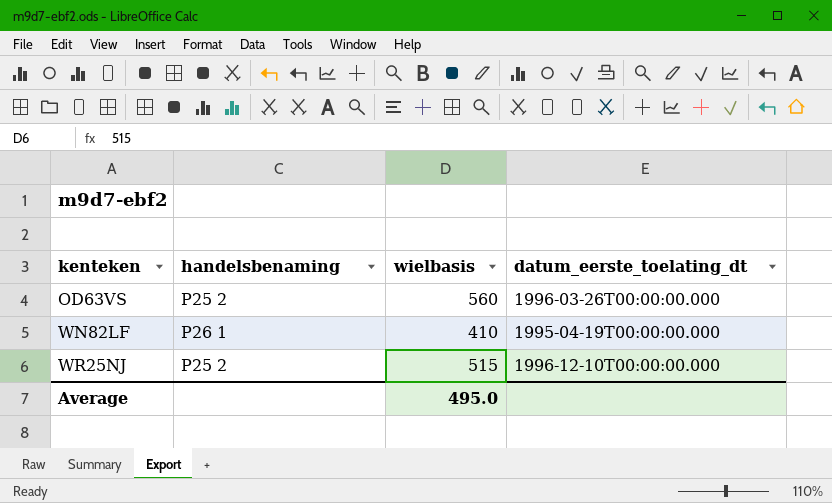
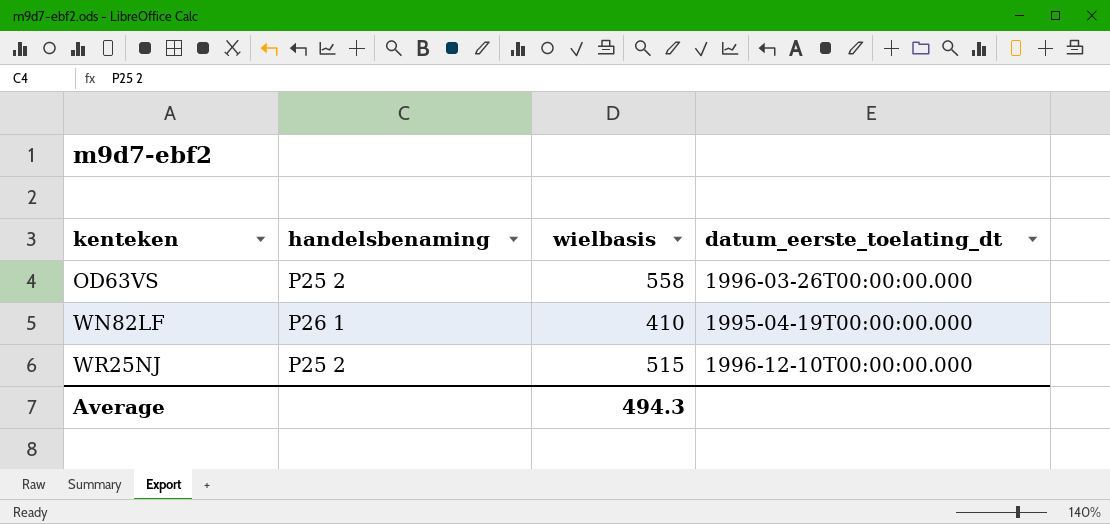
OD63VS | wielbasis: 560 -> 558
Average | wielbasis: 495.0 -> 494.3

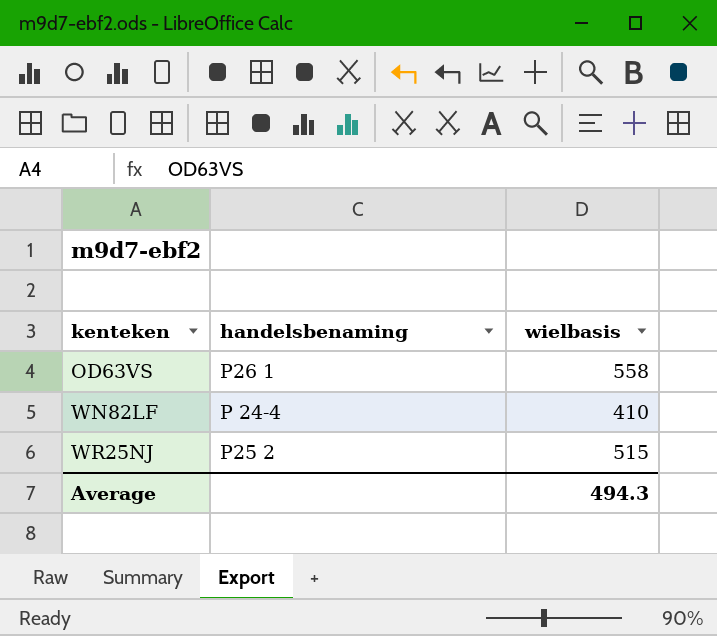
column datum_eerste_toelating_dt | position: 4 -> none
OD63VS | handelsbenaming: P25 2 -> P26 1
WN82LF | handelsbenaming: P26 1 -> P 24-4

